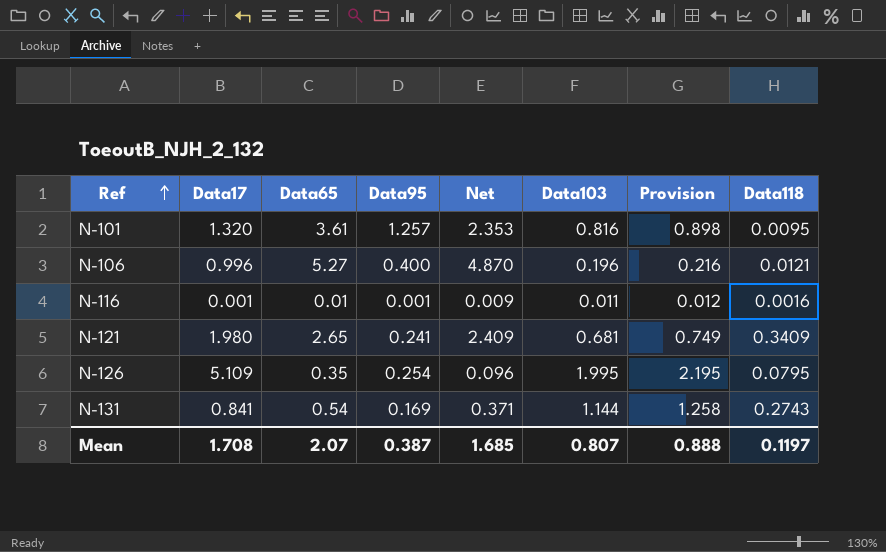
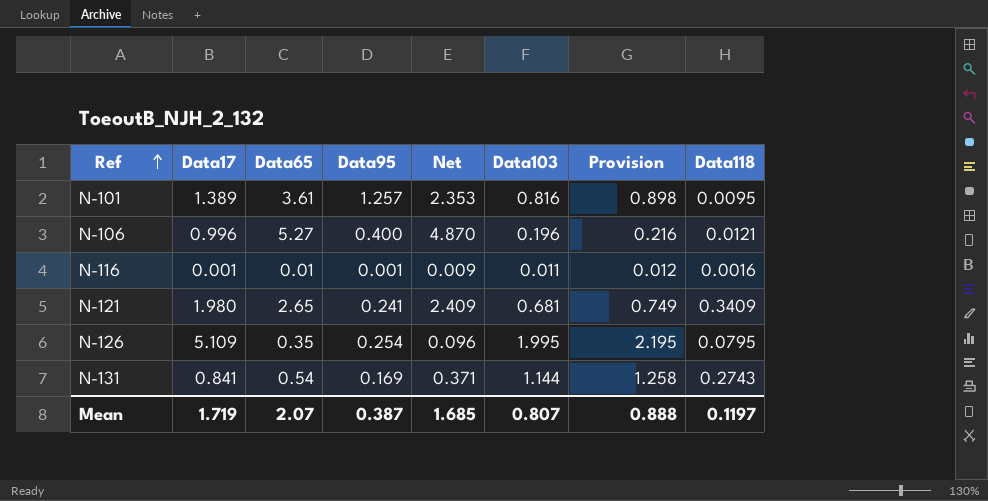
N-101 | Data17: 1.320 -> 1.389
Mean | Data17: 1.708 -> 1.719

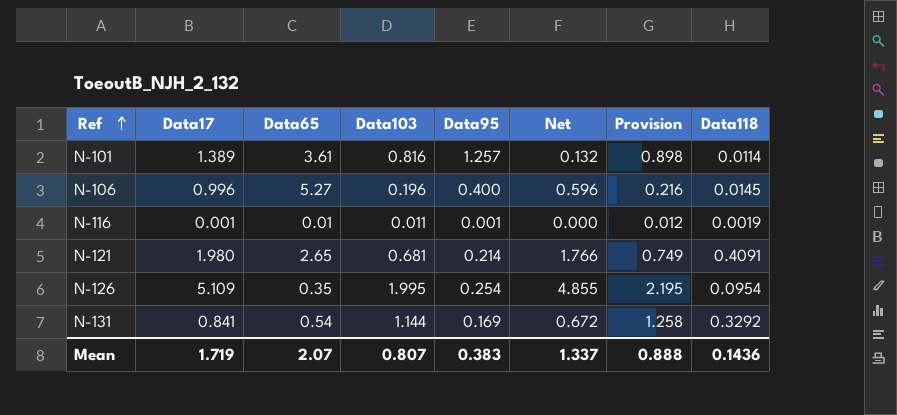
column Data103 | position: 6 -> 4
column Net | formula: [Data65] - [Data95] -> [Data17] - [Data95]
N-101 | Data118: 0.0095 -> 0.0114
N-106 | Data118: 0.0121 -> 0.0145
N-116 | Data118: 0.0016 -> 0.0019
N-121 | Data95: 0.241 -> 0.214
N-121 | Data118: 0.3409 -> 0.4091
N-126 | Data118: 0.0795 -> 0.0954
N-131 | Data118: 0.2743 -> 0.3292
Mean | Data95: 0.387 -> 0.383
Mean | Net: 1.685 -> 1.337
Mean | Data118: 0.1197 -> 0.1436

